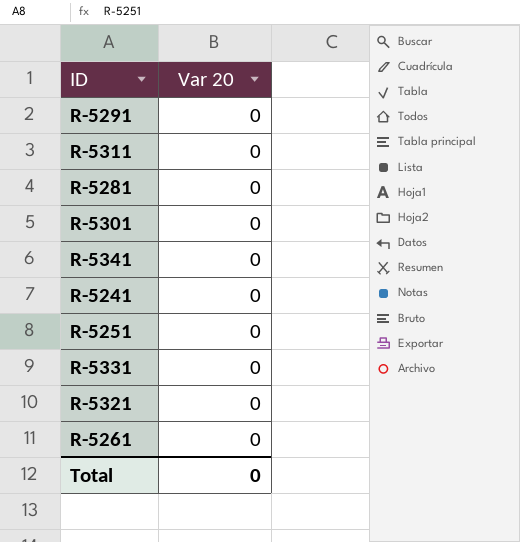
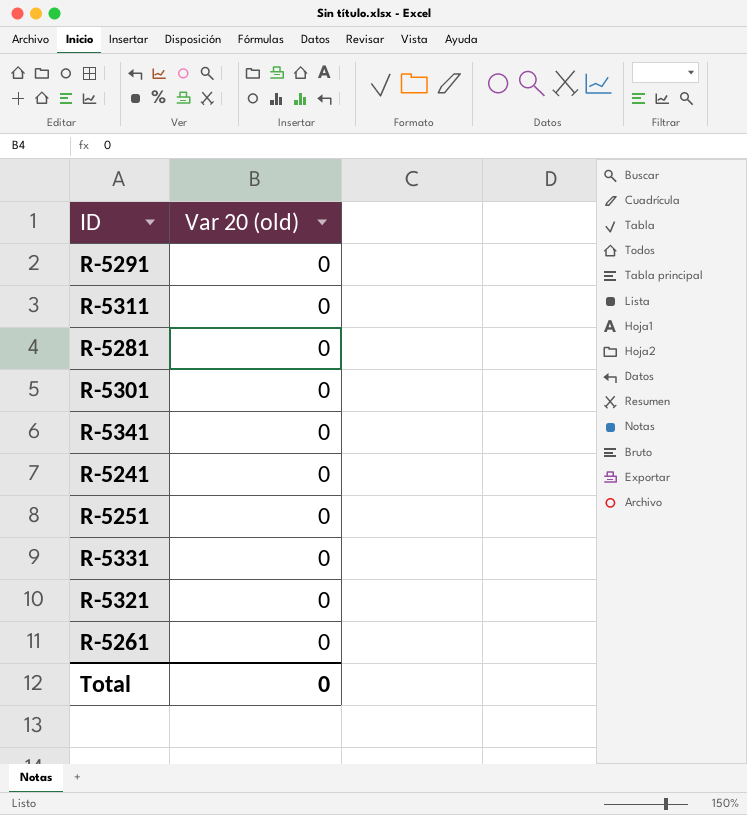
column name: Var 20 -> Var 20 (old)

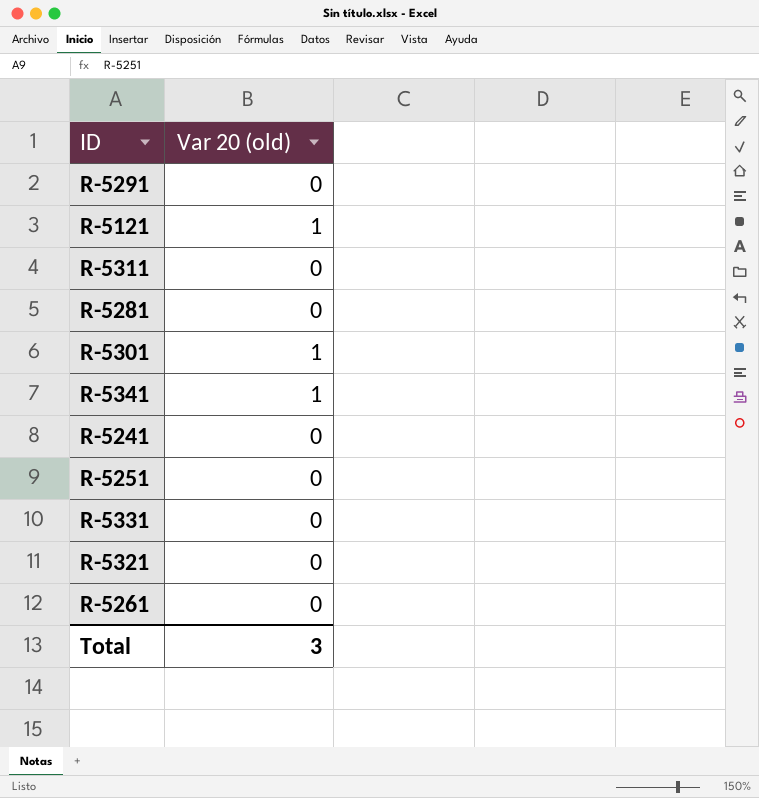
row R-5121: none -> 1
R-5301 | Var 20 (old): 0 -> 1
R-5341 | Var 20 (old): 0 -> 1
Total | Var 20 (old): 0 -> 3

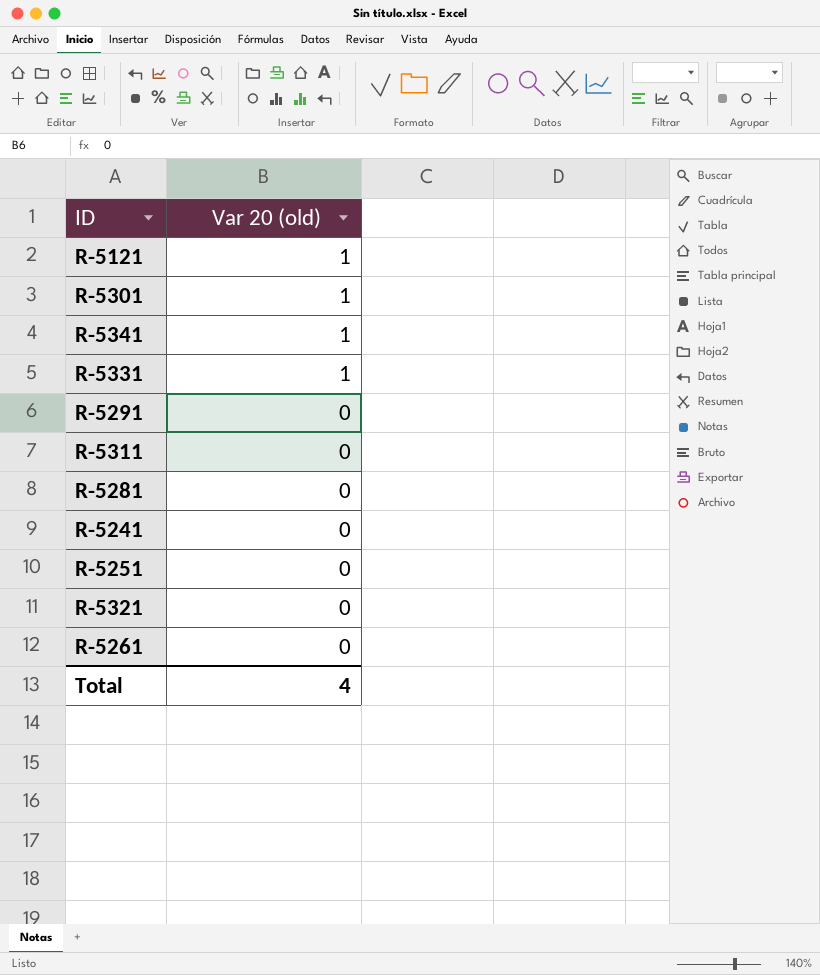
row order: none -> Var 20 (old) descending
R-5331 | Var 20 (old): 0 -> 1
Total | Var 20 (old): 3 -> 4

